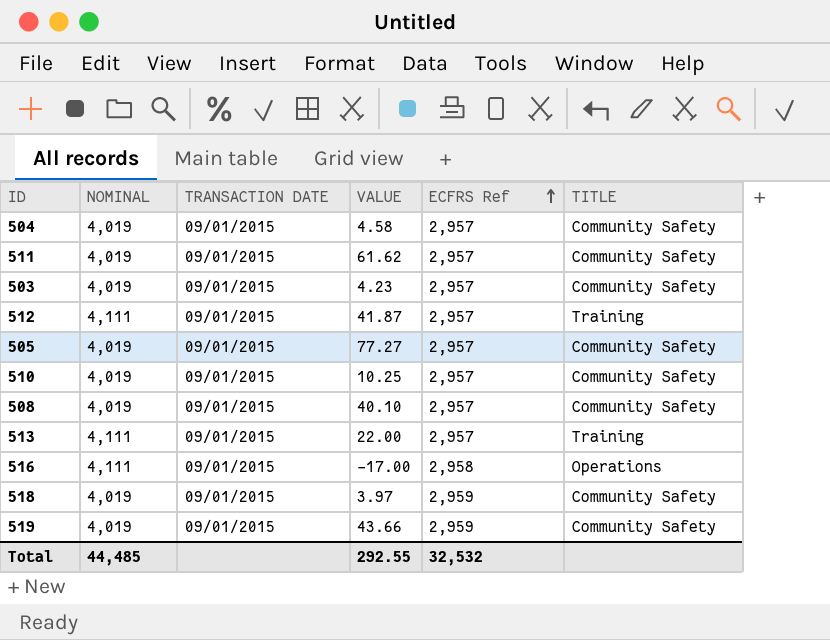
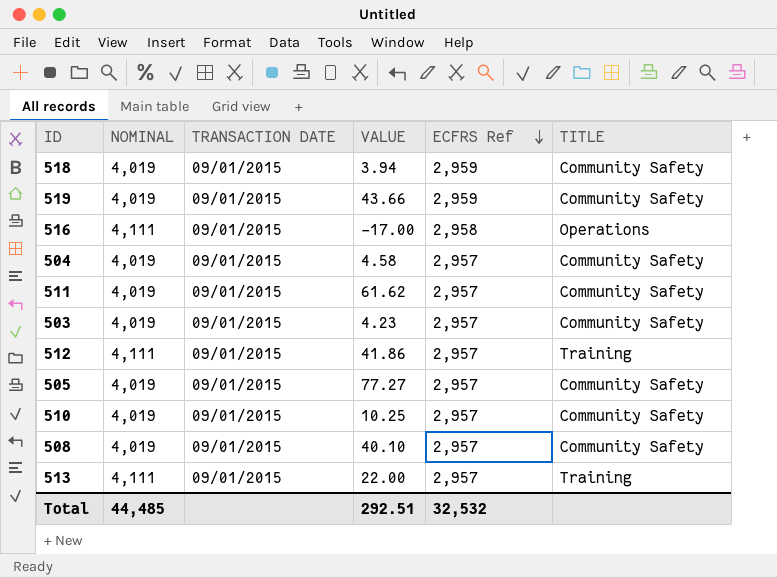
row order: ECFRS Ref ascending -> ECFRS Ref descending
518 | VALUE: 3.97 -> 3.94
512 | VALUE: 41.87 -> 41.86
Total | VALUE: 292.55 -> 292.51

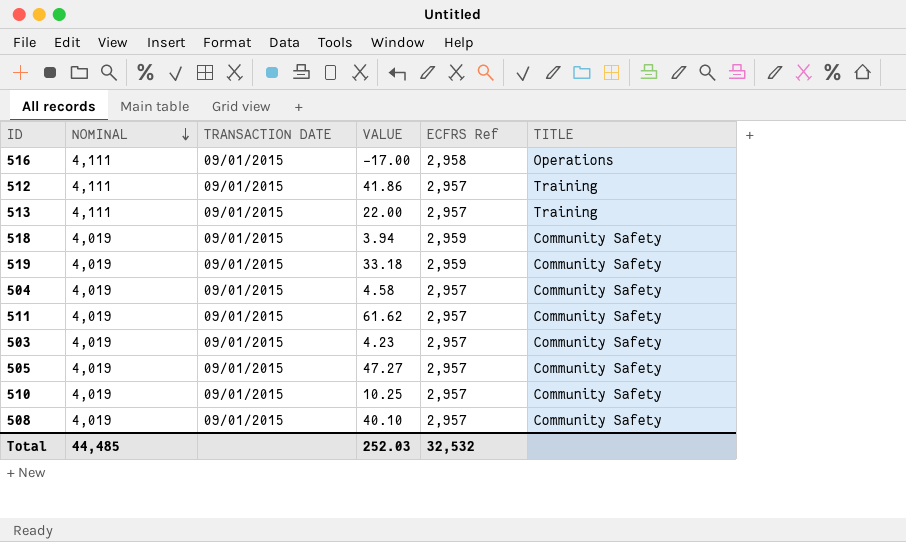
row order: ECFRS Ref descending -> NOMINAL descending
519 | VALUE: 43.66 -> 33.18
505 | VALUE: 77.27 -> 47.27
Total | VALUE: 292.51 -> 252.03

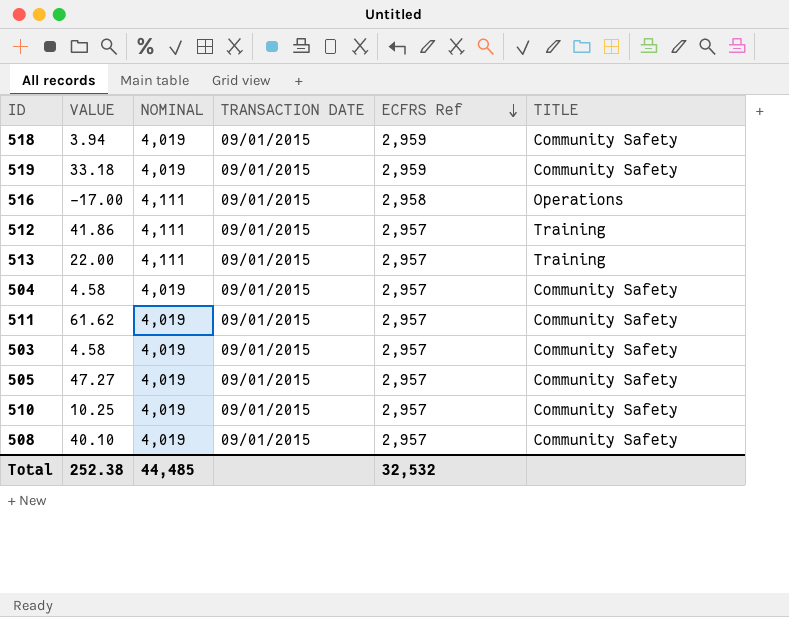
row order: NOMINAL descending -> ECFRS Ref descending
column VALUE | position: 4 -> 2
503 | VALUE: 4.23 -> 4.58
Total | VALUE: 252.03 -> 252.38

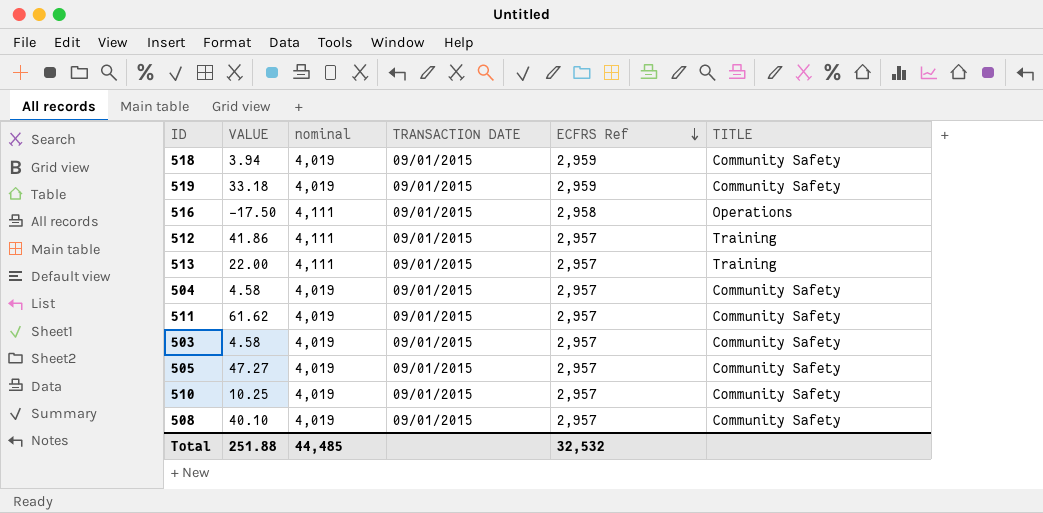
column name: NOMINAL -> nominal
516 | VALUE: -17.00 -> -17.50
Total | VALUE: 252.38 -> 251.88

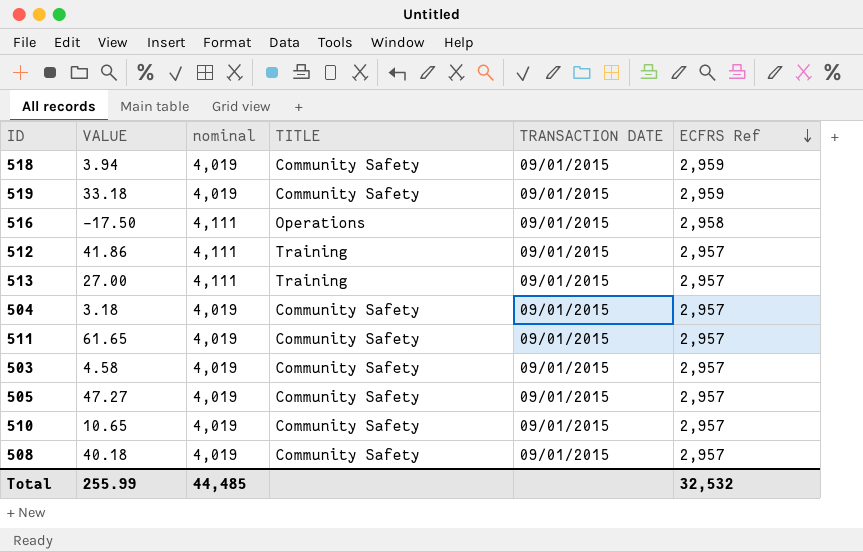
column TITLE | position: 6 -> 4
513 | VALUE: 22.00 -> 27.00
504 | VALUE: 4.58 -> 3.18
511 | VALUE: 61.62 -> 61.65
510 | VALUE: 10.25 -> 10.65
508 | VALUE: 40.10 -> 40.18
Total | VALUE: 251.88 -> 255.99

